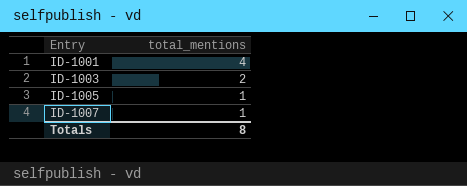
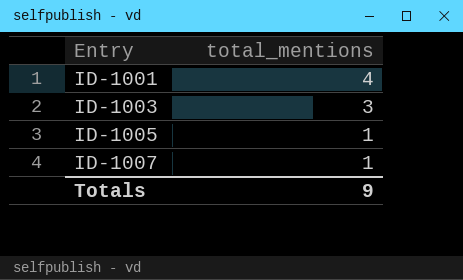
ID-1003 | total_mentions: 2 -> 3
Totals | total_mentions: 8 -> 9

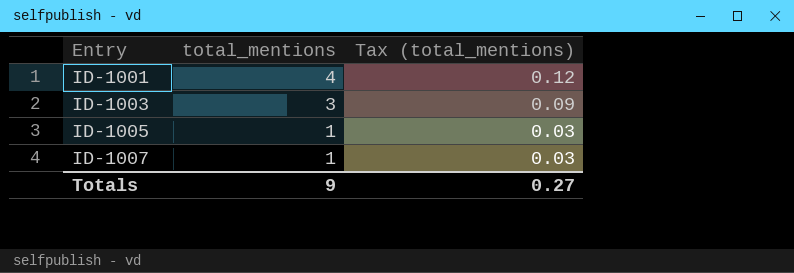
column Tax (total_mentions) | formula: none -> [total_mentions] * 0.03

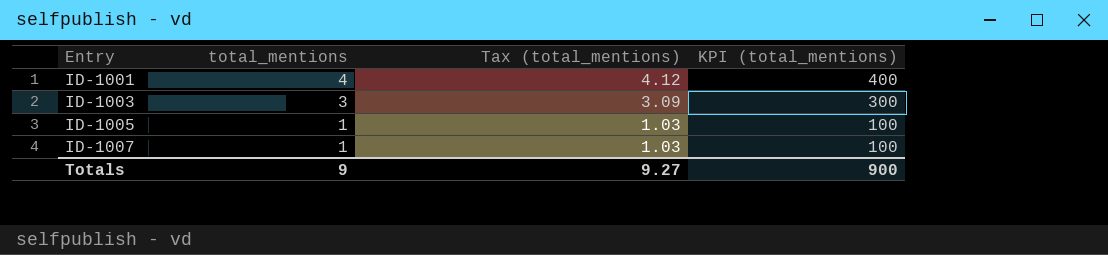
column Tax (total_mentions) | formula: [total_mentions] * 0.03 -> [total_mentions] * 1.03
column KPI (total_mentions) | formula: none -> [total_mentions] * 100
Totals | Tax (total_mentions): 0.27 -> 9.27

